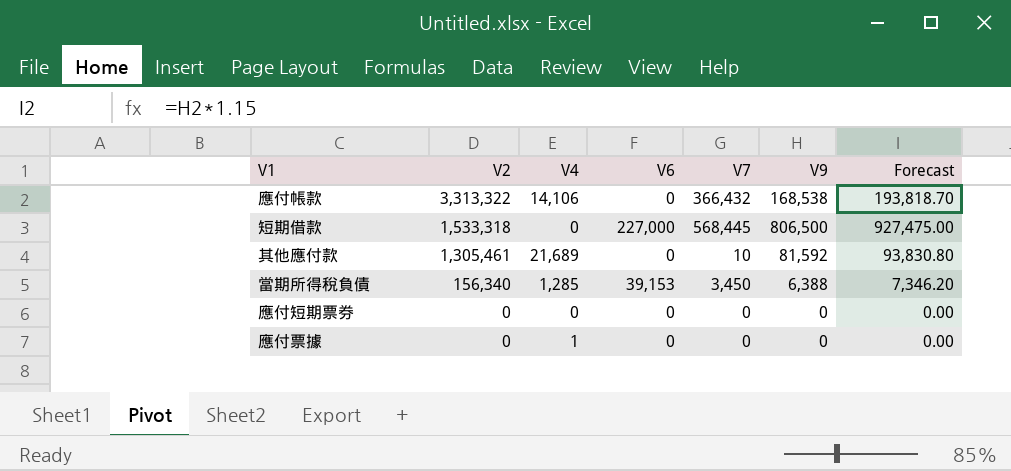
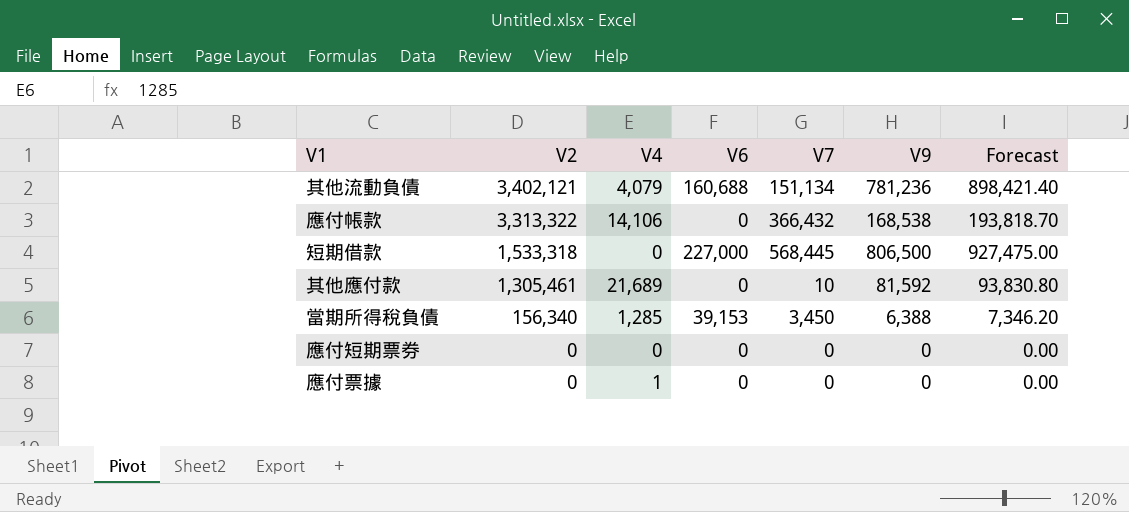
row 其他流動負債: none -> 3,402,121 | 4,079 | 160,688 | 151,134 | 781,236 | 898,421.40

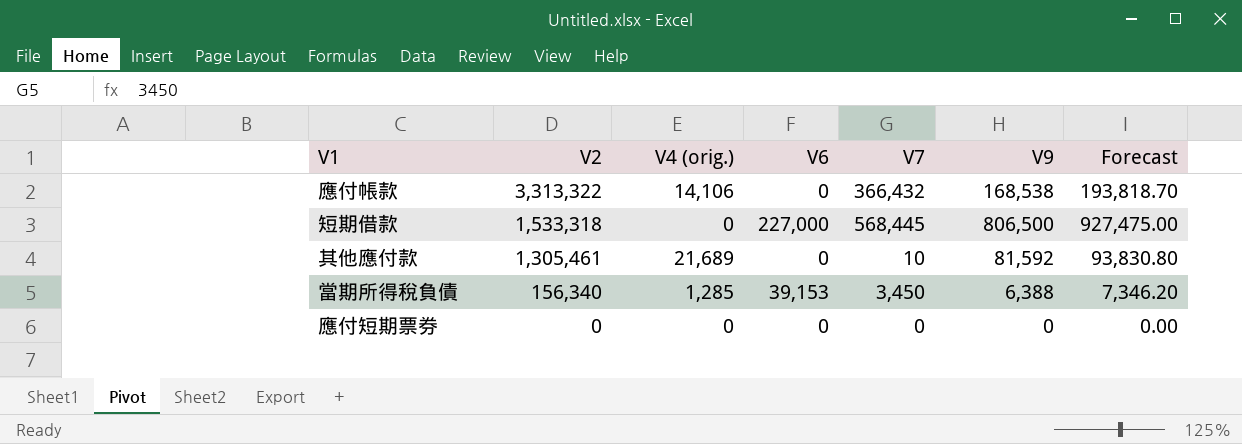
column name: V4 -> V4 (orig.)
row 其他流動負債: 3,402,121 | 4,079 | 160,688 | 151,134 | 781,236 | 898,421.40 -> none
row 應付票據: 0 | 1 | 0 | 0 | 0 | 0.00 -> none

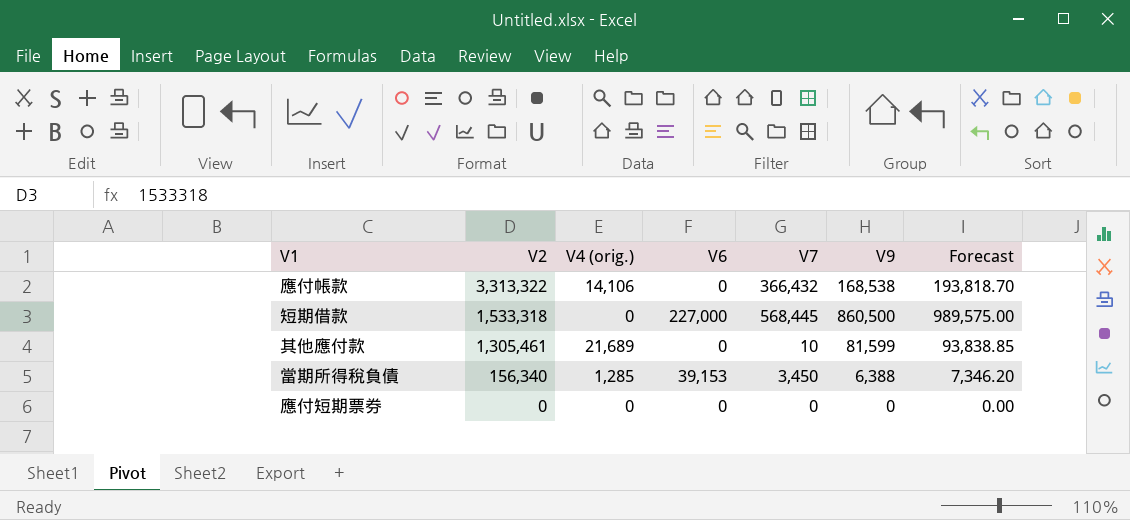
短期借款 | V9: 806,500 -> 860,500
短期借款 | Forecast: 927,475.00 -> 989,575.00
其他應付款 | V9: 81,592 -> 81,599
其他應付款 | Forecast: 93,830.80 -> 93,838.85

